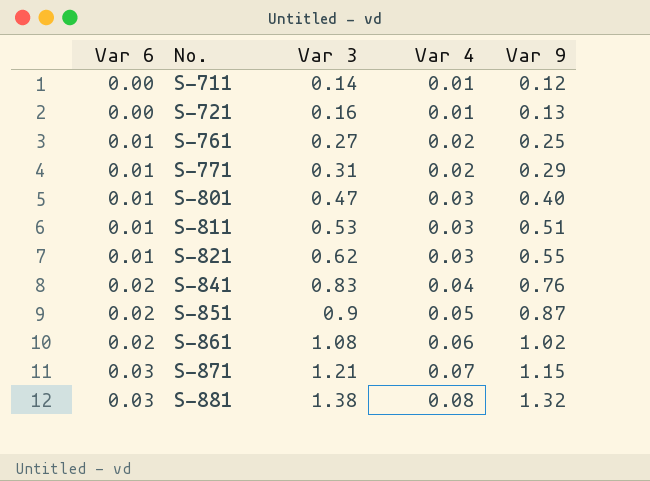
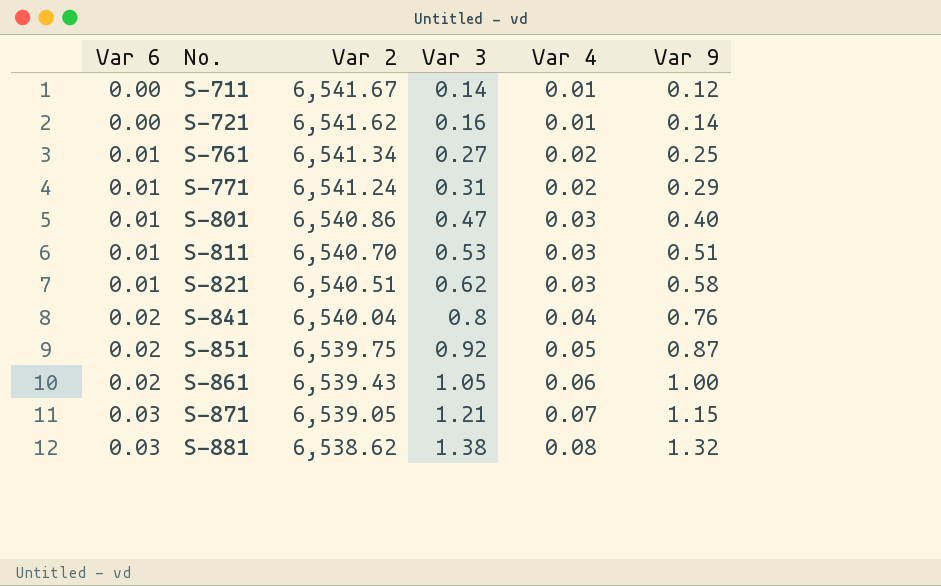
column Var 2 | position: none -> 3
S-721 | Var 9: 0.13 -> 0.14
S-821 | Var 9: 0.55 -> 0.58
S-841 | Var 3: 0.83 -> 0.8
S-851 | Var 3: 0.9 -> 0.92
S-861 | Var 3: 1.08 -> 1.05
S-861 | Var 9: 1.02 -> 1.00

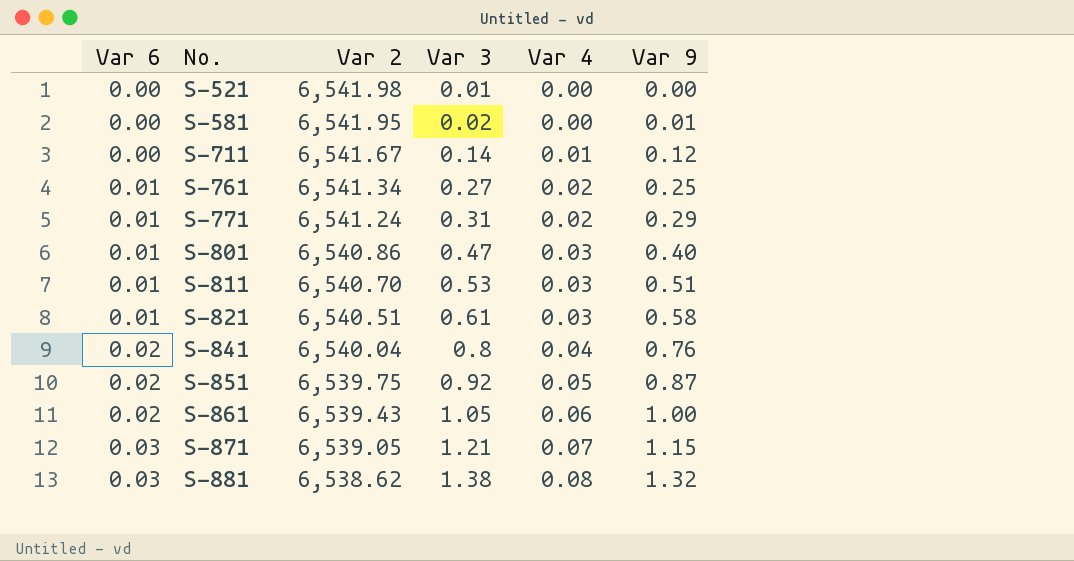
row S-721: 0.00 | 6,541.62 | 0.16 | 0.01 | 0.14 -> none
row S-521: none -> 0.00 | 6,541.98 | 0.01 | 0.00 | 0.00
row S-581: none -> 0.00 | 6,541.95 | 0.02 | 0.00 | 0.01
S-821 | Var 3: 0.62 -> 0.61

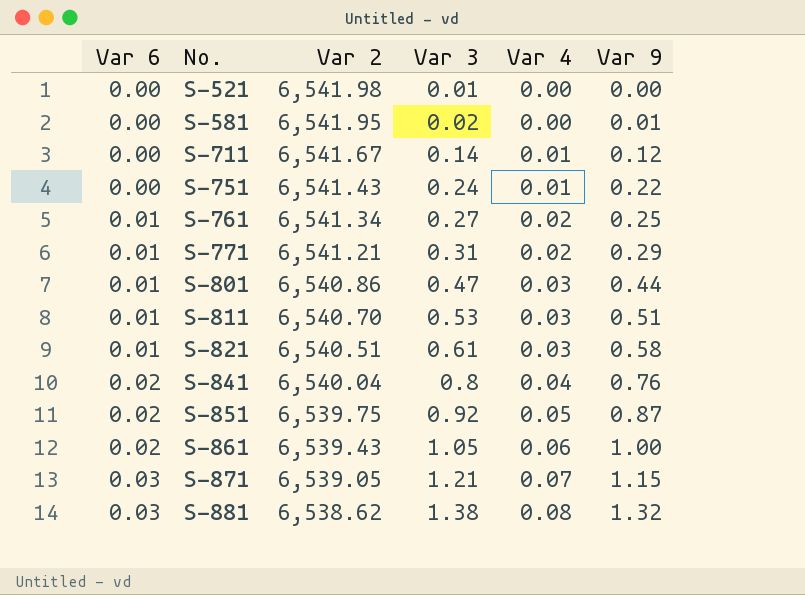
row S-751: none -> 0.00 | 6,541.43 | 0.24 | 0.01 | 0.22
S-771 | Var 2: 6,541.24 -> 6,541.21
S-801 | Var 9: 0.40 -> 0.44

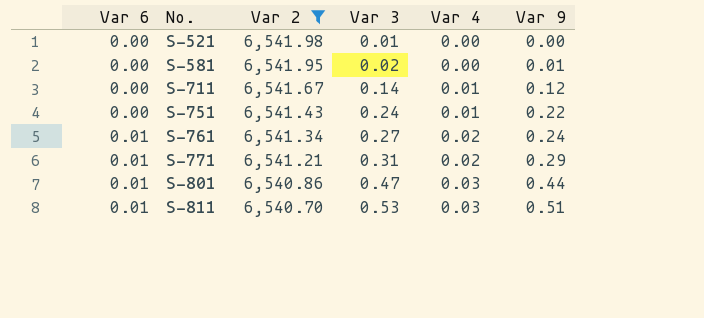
filter: none -> Var 2 >= 6,540.70
S-761 | Var 9: 0.25 -> 0.24

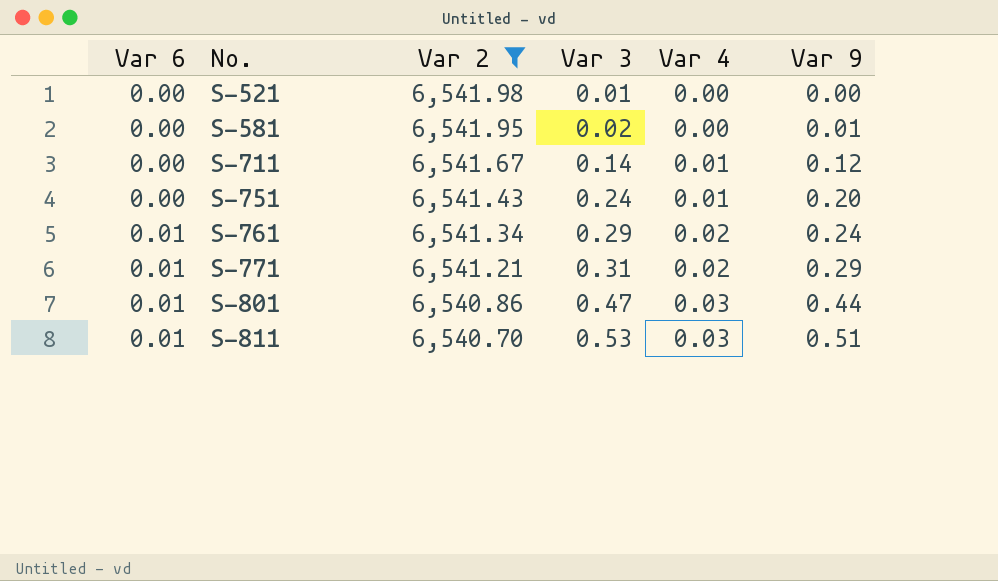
S-751 | Var 9: 0.22 -> 0.20
S-761 | Var 3: 0.27 -> 0.29

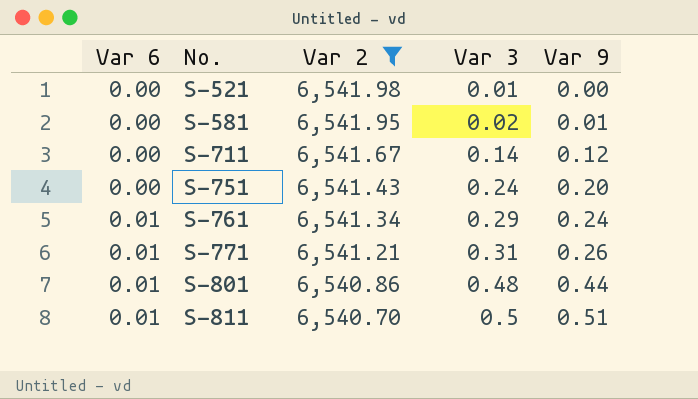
column Var 4 | position: 5 -> none
S-771 | Var 9: 0.29 -> 0.26
S-801 | Var 3: 0.47 -> 0.48
S-811 | Var 3: 0.53 -> 0.5

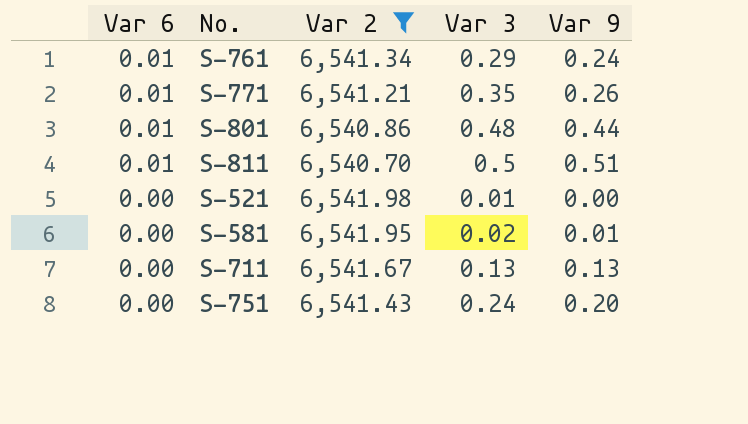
row order: Var 6 ascending -> Var 6 descending
S-771 | Var 3: 0.31 -> 0.35
S-711 | Var 3: 0.14 -> 0.13
S-711 | Var 9: 0.12 -> 0.13

